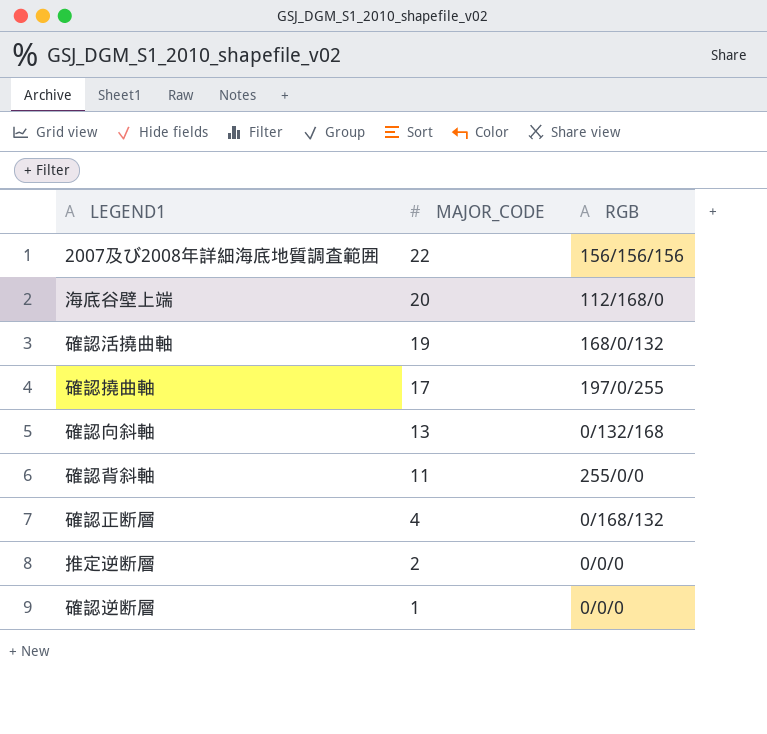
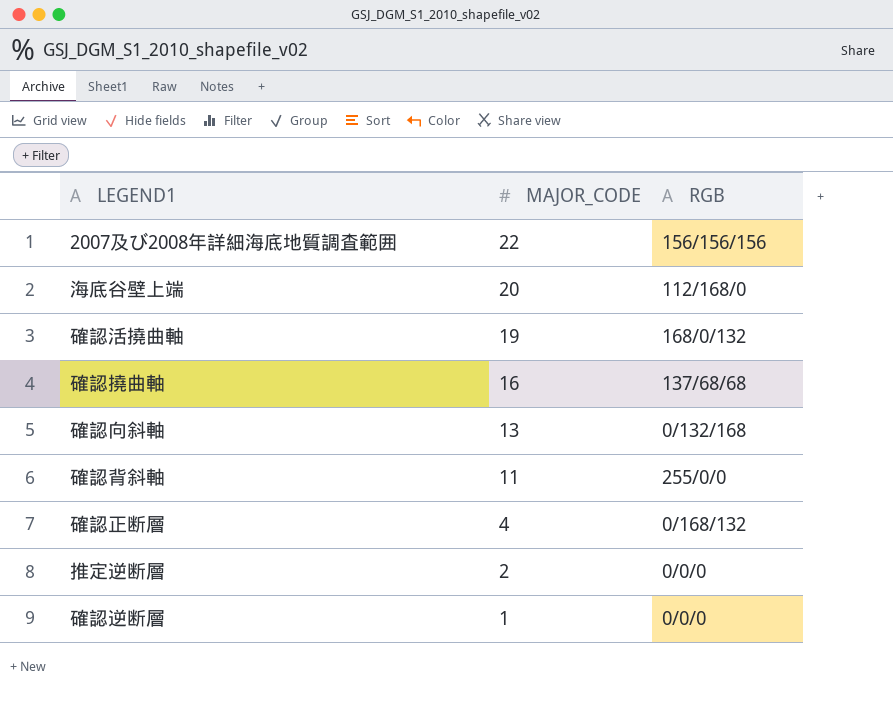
確認撓曲軸 | MAJOR_CODE: 17 -> 16
確認撓曲軸 | RGB: 197/0/255 -> 137/68/68

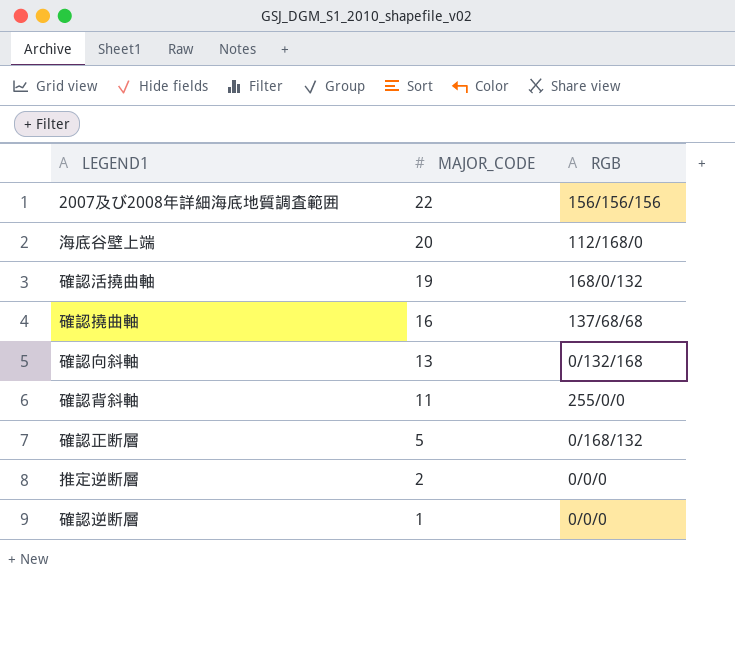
確認正断層 | MAJOR_CODE: 4 -> 5

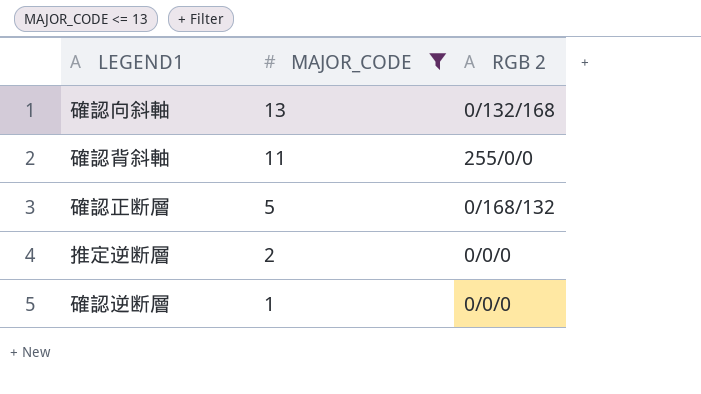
filter: none -> MAJOR_CODE <= 13
column name: RGB -> RGB 2

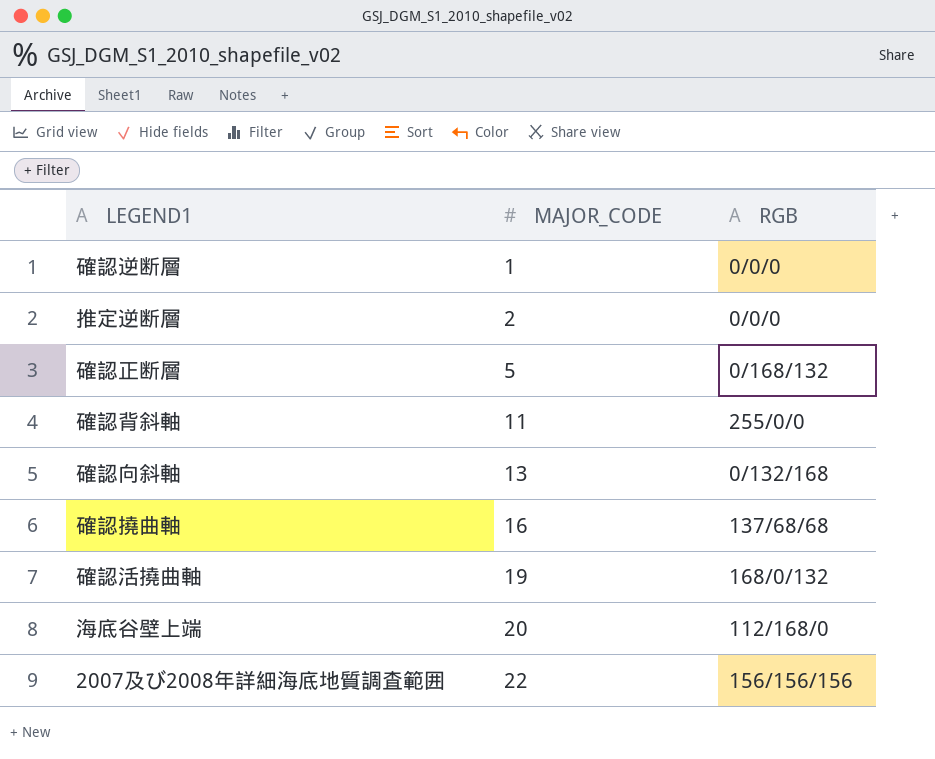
filter: MAJOR_CODE <= 13 -> none
row order: MAJOR_CODE descending -> MAJOR_CODE ascending
column name: RGB 2 -> RGB

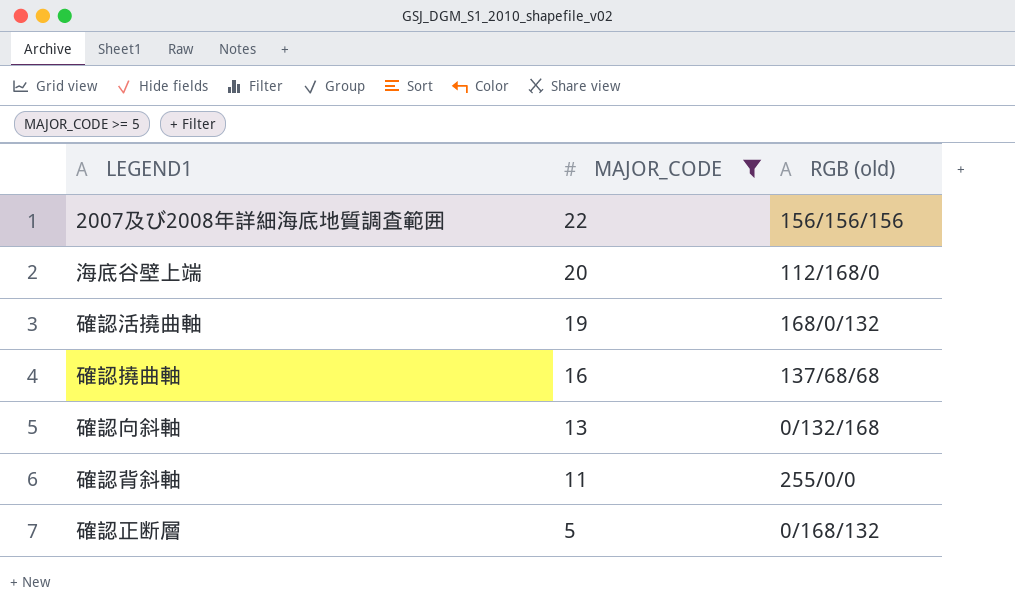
filter: none -> MAJOR_CODE >= 5
row order: MAJOR_CODE ascending -> MAJOR_CODE descending
column name: RGB -> RGB (old)

